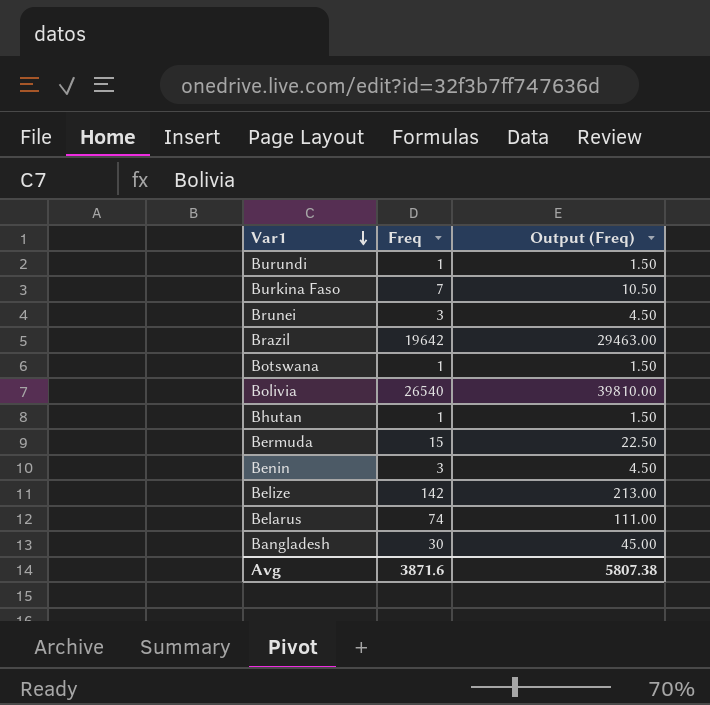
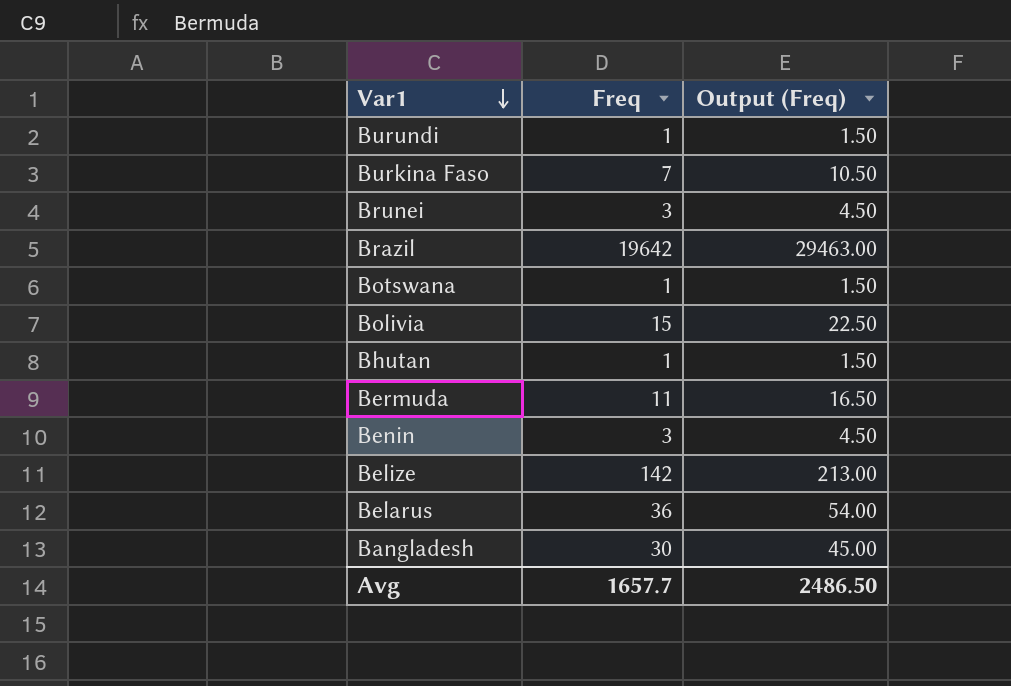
Bolivia | Freq: 26540 -> 15
Bolivia | Output (Freq): 39810.00 -> 22.50
Bermuda | Freq: 15 -> 11
Bermuda | Output (Freq): 22.50 -> 16.50
Belarus | Freq: 74 -> 36
Belarus | Output (Freq): 111.00 -> 54.00
Avg | Freq: 3871.6 -> 1657.7
Avg | Output (Freq): 5807.38 -> 2486.50

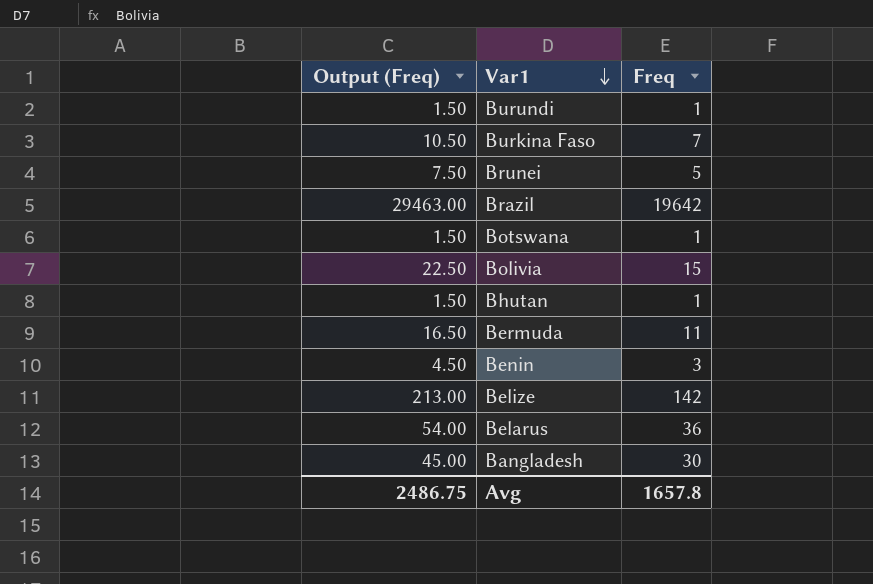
column Output (Freq) | position: 3 -> 1
Brunei | Output (Freq): 4.50 -> 7.50
Brunei | Freq: 3 -> 5
Avg | Output (Freq): 2486.50 -> 2486.75
Avg | Freq: 1657.7 -> 1657.8

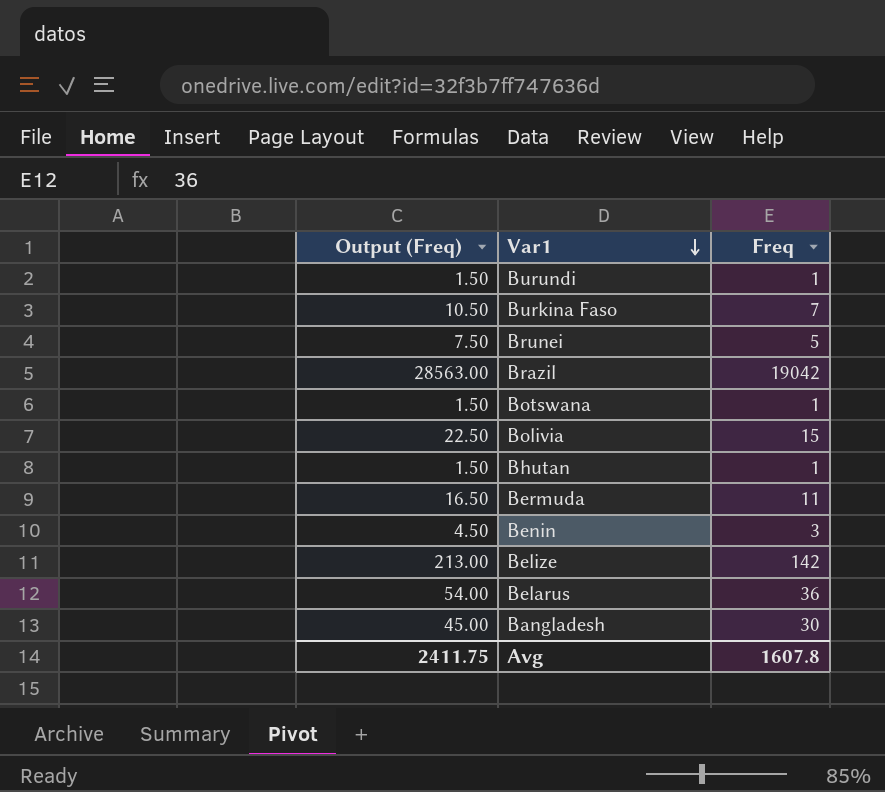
Brazil | Output (Freq): 29463.00 -> 28563.00
Brazil | Freq: 19642 -> 19042
Avg | Output (Freq): 2486.75 -> 2411.75
Avg | Freq: 1657.8 -> 1607.8

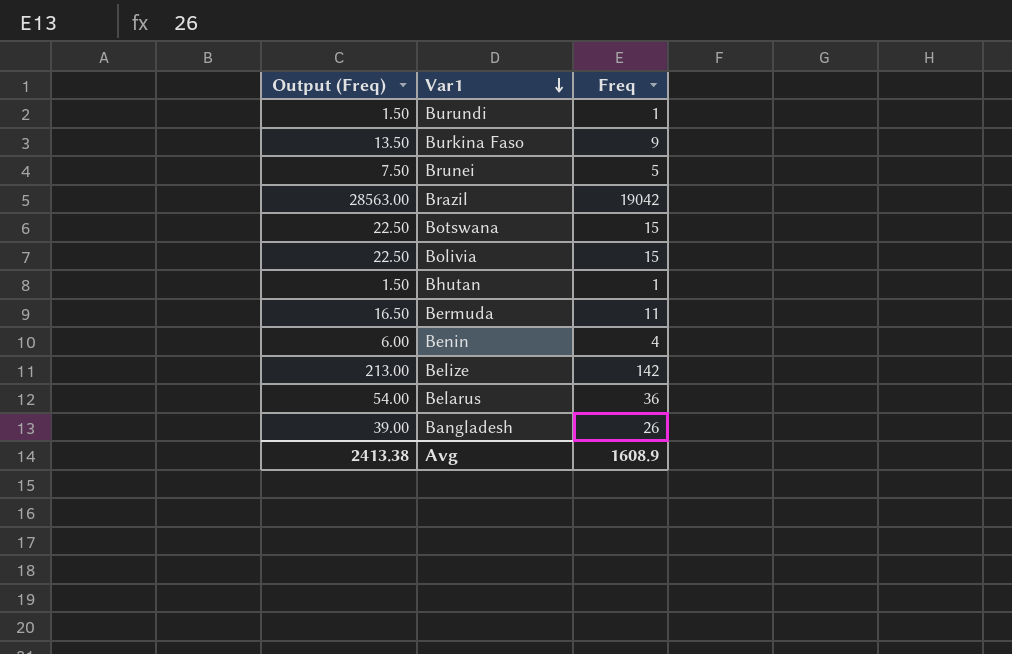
Burkina Faso | Output (Freq): 10.50 -> 13.50
Burkina Faso | Freq: 7 -> 9
Botswana | Output (Freq): 1.50 -> 22.50
Botswana | Freq: 1 -> 15
Benin | Output (Freq): 4.50 -> 6.00
Benin | Freq: 3 -> 4
Bangladesh | Output (Freq): 45.00 -> 39.00
Bangladesh | Freq: 30 -> 26
Avg | Output (Freq): 2411.75 -> 2413.38
Avg | Freq: 1607.8 -> 1608.9

